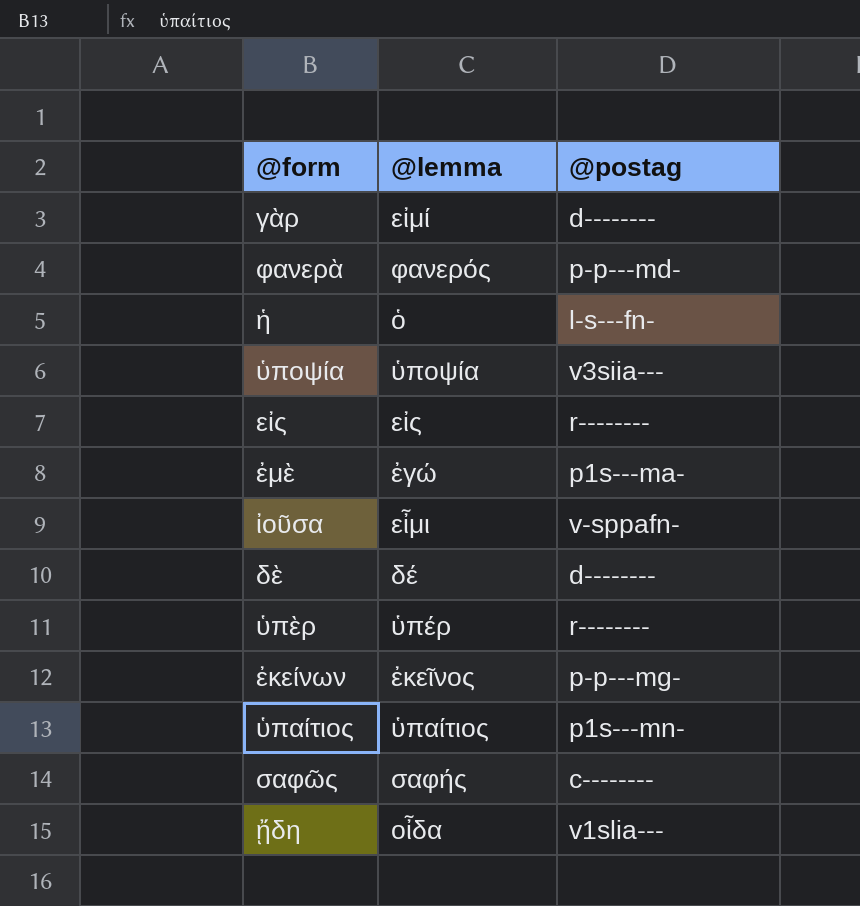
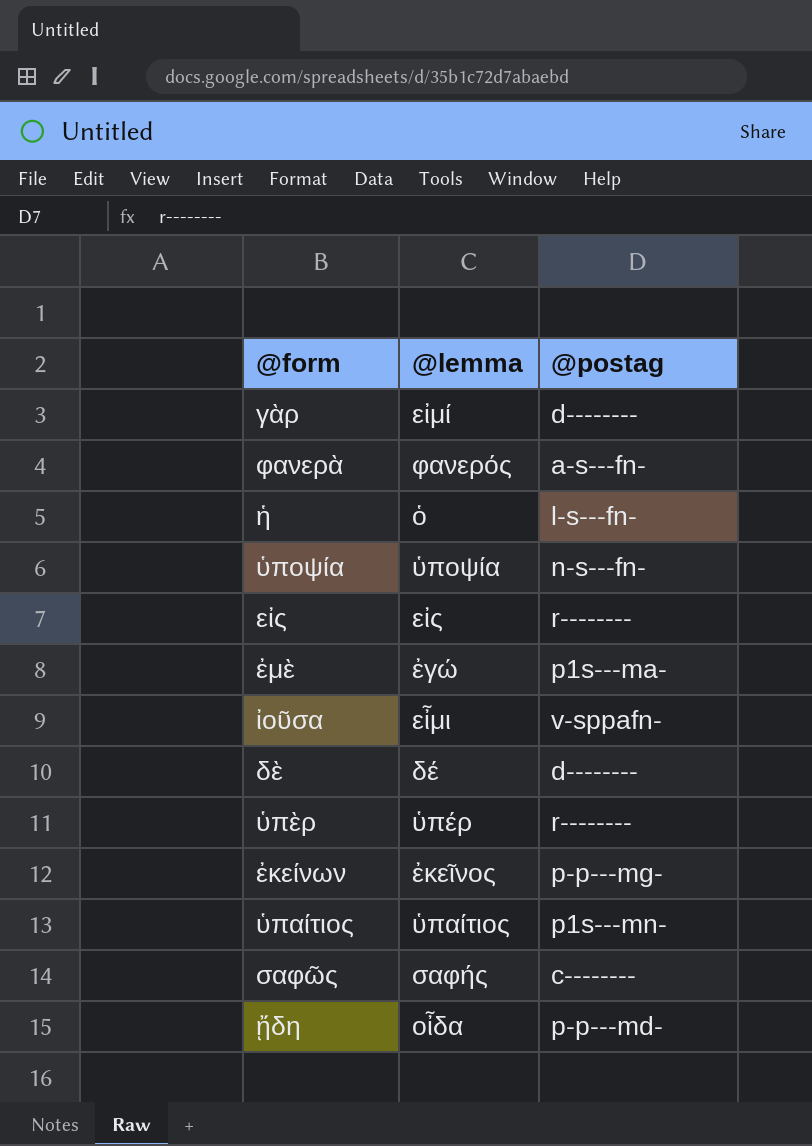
φανερὰ | @postag: p-p---md- -> a-s---fn-
ὑποψία | @postag: v3siia--- -> n-s---fn-
ᾔδη | @postag: v1slia--- -> p-p---md-

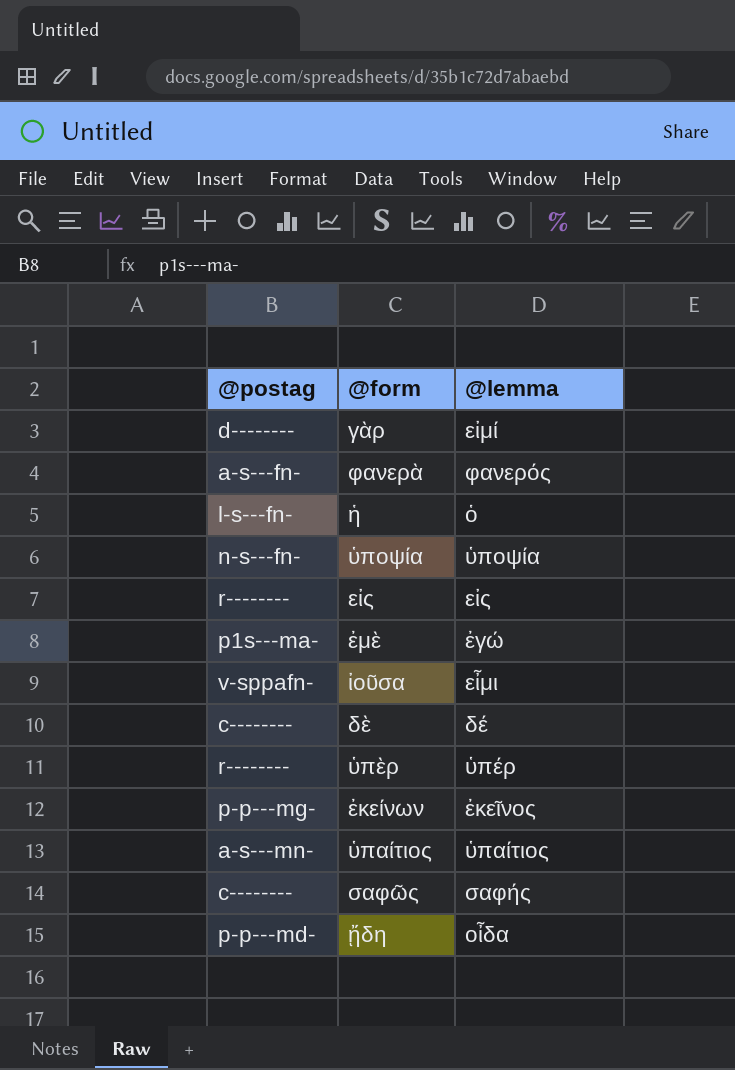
column @postag | position: 3 -> 1
δὲ | @postag: d-------- -> c--------
ὑπαίτιος | @postag: p1s---mn- -> a-s---mn-

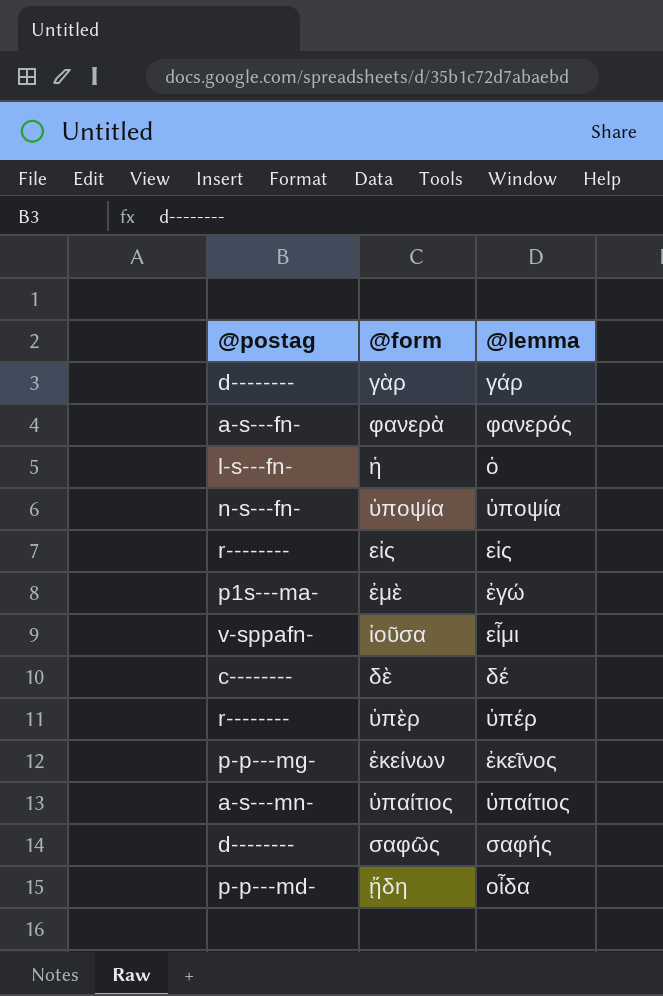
γὰρ | @lemma: εἰμί -> γάρ
σαφῶς | @postag: c-------- -> d--------

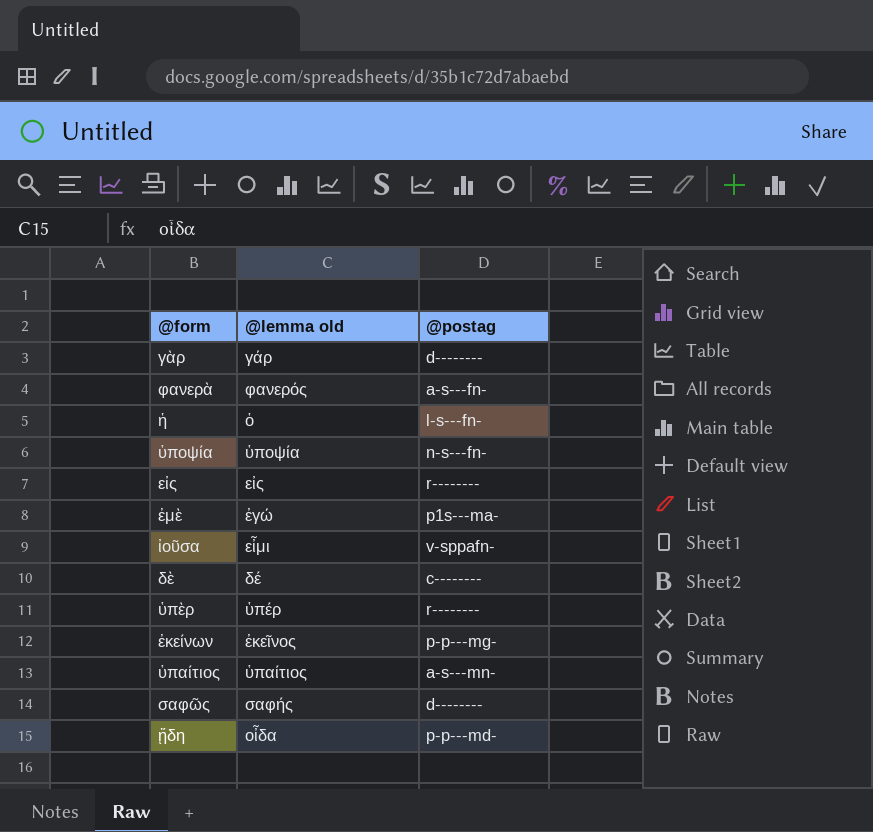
column name: @lemma -> @lemma old
column @postag | position: 1 -> 3

